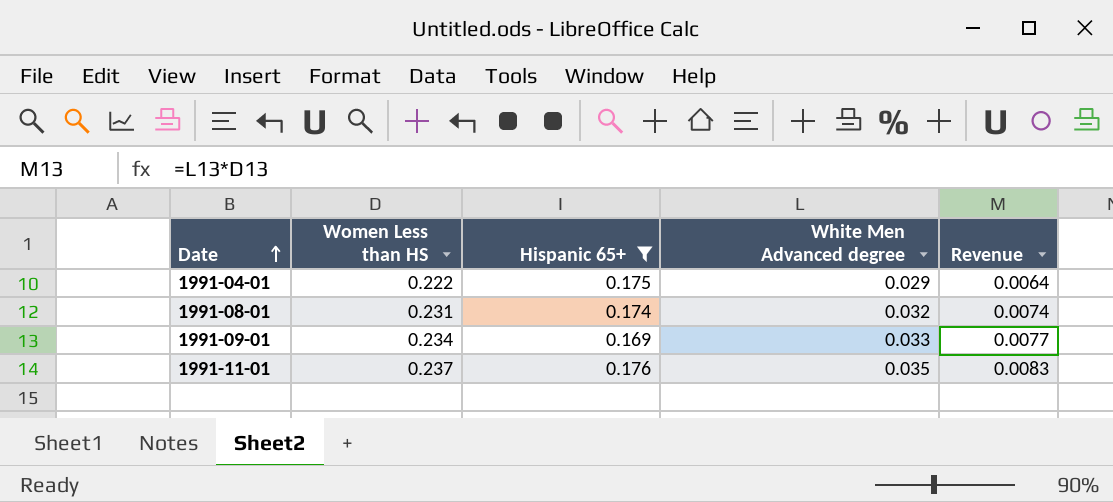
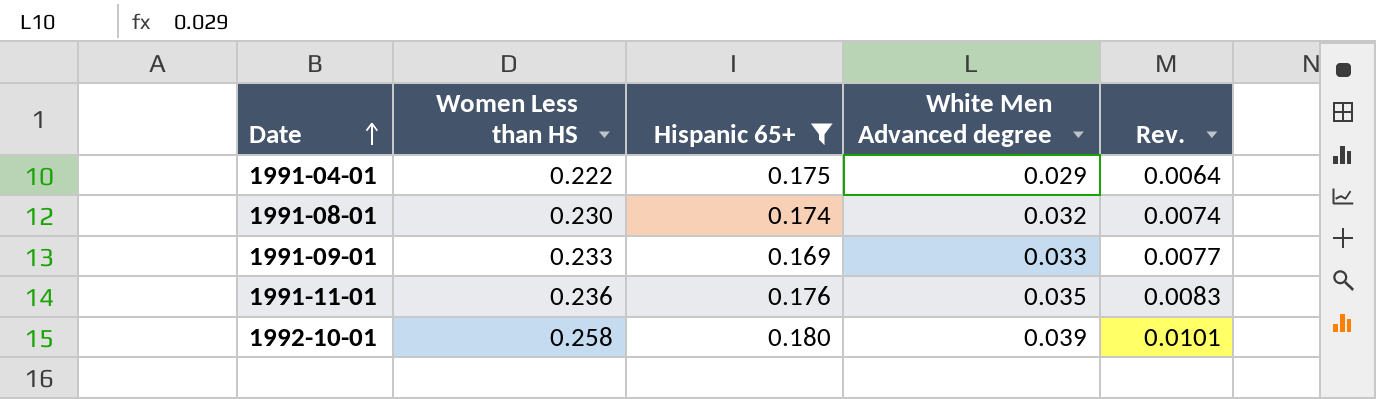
column name: Revenue -> Rev.
1991-08-01 | Women Less than HS: 0.231 -> 0.230
1991-09-01 | Women Less than HS: 0.234 -> 0.233
1991-11-01 | Women Less than HS: 0.237 -> 0.236
row 1992-10-01: none -> 0.258 | 0.180 | 0.039 | 0.0101

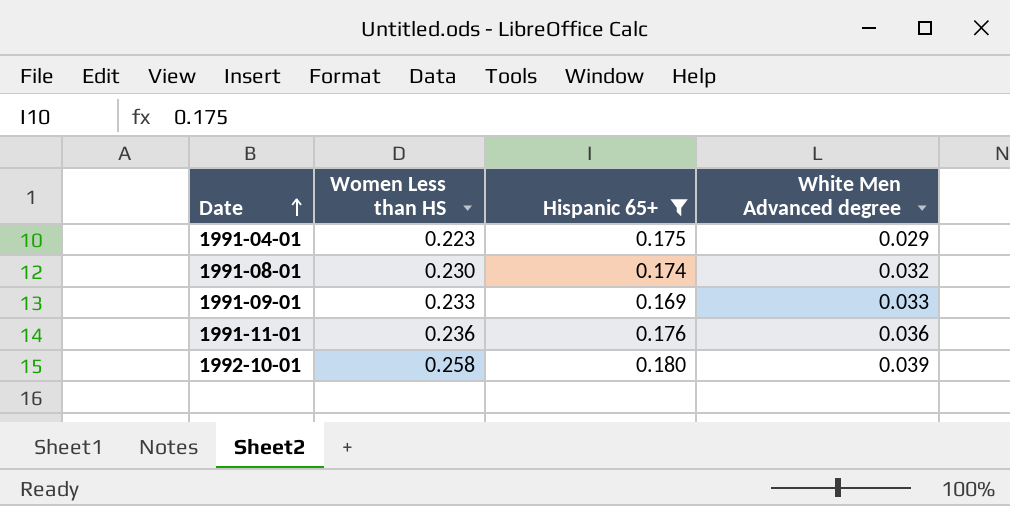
column Rev. | formula: [Women Less than HS] * [White Men Advanced degree] -> none
1991-04-01 | Women Less than HS: 0.222 -> 0.223
1991-11-01 | White Men Advanced degree: 0.035 -> 0.036

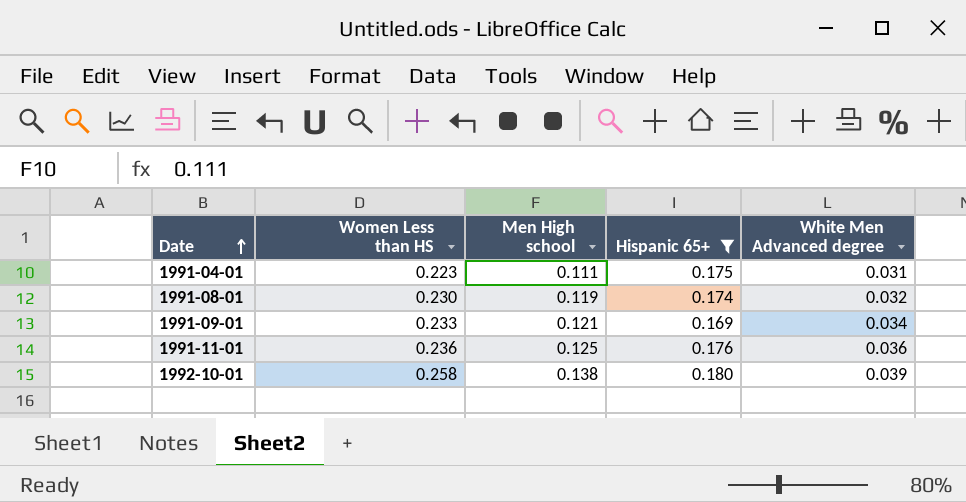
column Men High school | position: none -> 3
1991-04-01 | White Men Advanced degree: 0.029 -> 0.031
1991-09-01 | White Men Advanced degree: 0.033 -> 0.034

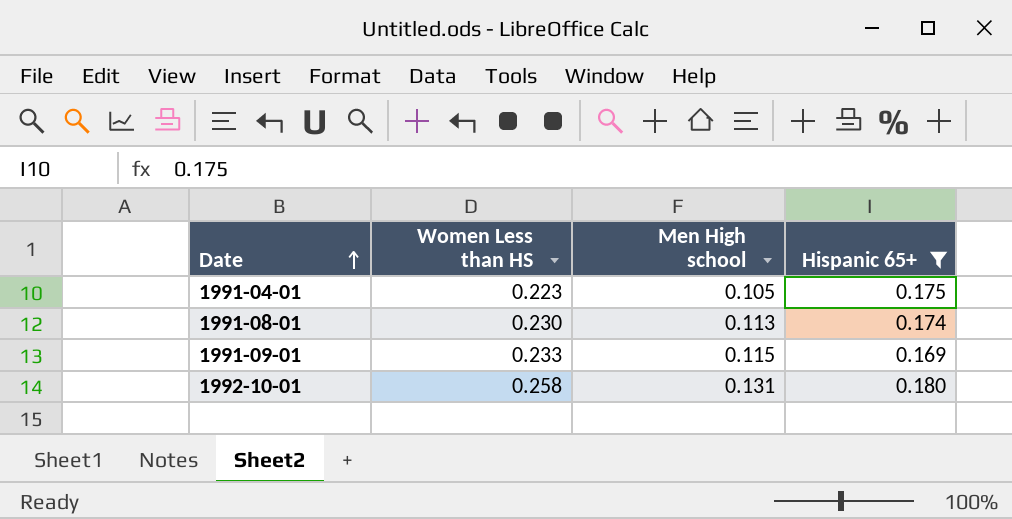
column White Men Advanced degree | position: 5 -> none
row 1991-11-01: 0.236 | 0.125 | 0.176 | 0.036 -> none
1991-04-01 | Men High school: 0.111 -> 0.105
1991-08-01 | Men High school: 0.119 -> 0.113
1991-09-01 | Men High school: 0.121 -> 0.115
1992-10-01 | Men High school: 0.138 -> 0.131

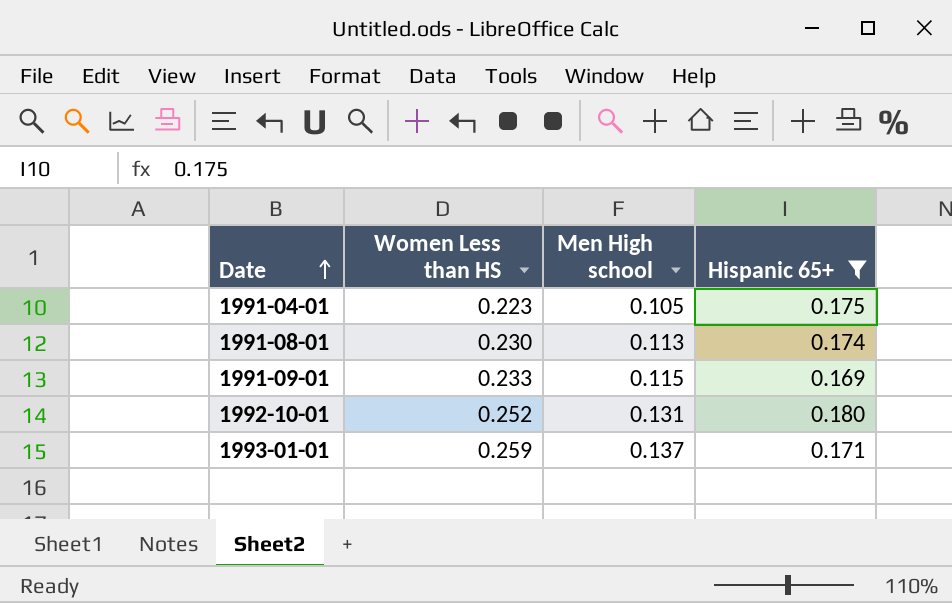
1992-10-01 | Women Less than HS: 0.258 -> 0.252
row 1993-01-01: none -> 0.259 | 0.137 | 0.171

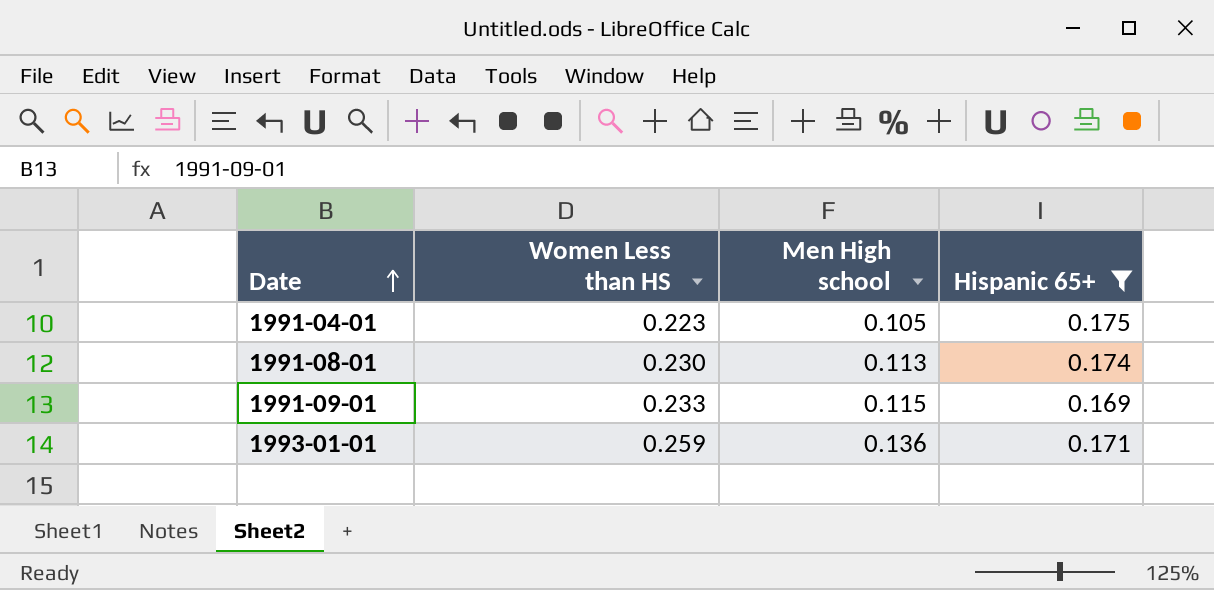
row 1992-10-01: 0.252 | 0.131 | 0.180 -> none
1993-01-01 | Men High school: 0.137 -> 0.136

